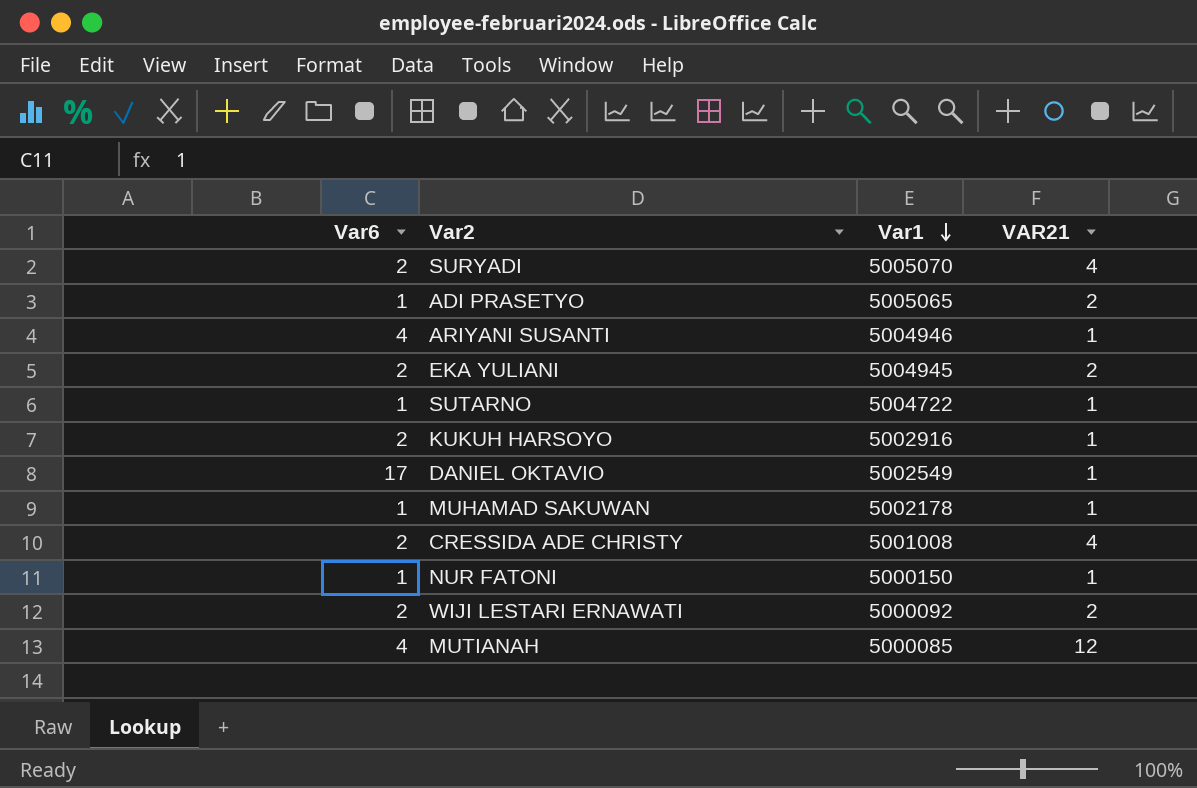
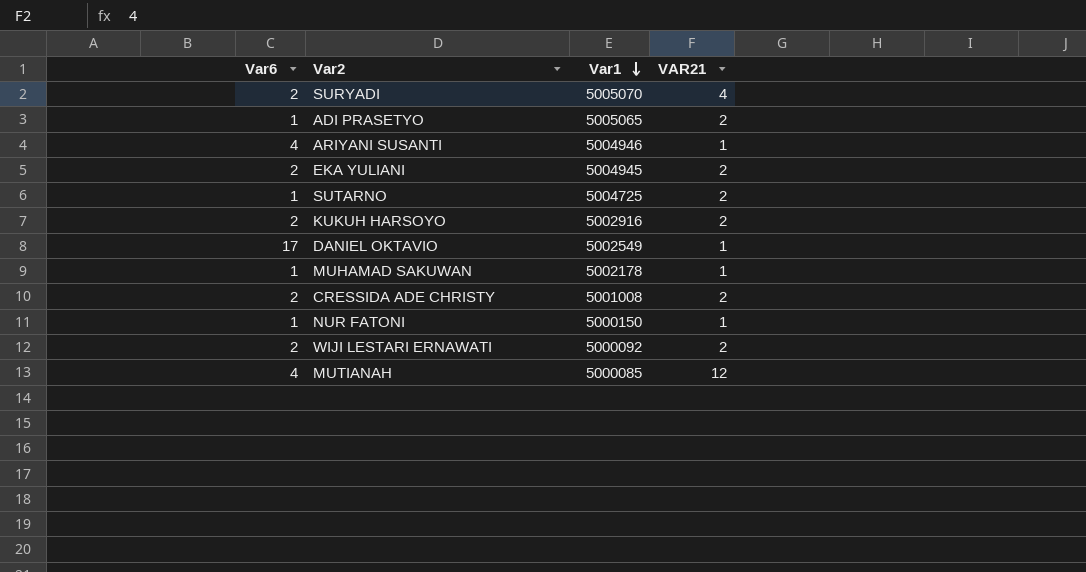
SUTARNO | Var1: 5004722 -> 5004725
SUTARNO | VAR21: 1 -> 2
KUKUH HARSOYO | VAR21: 1 -> 2
CRESSIDA ADE CHRISTY | VAR21: 4 -> 2

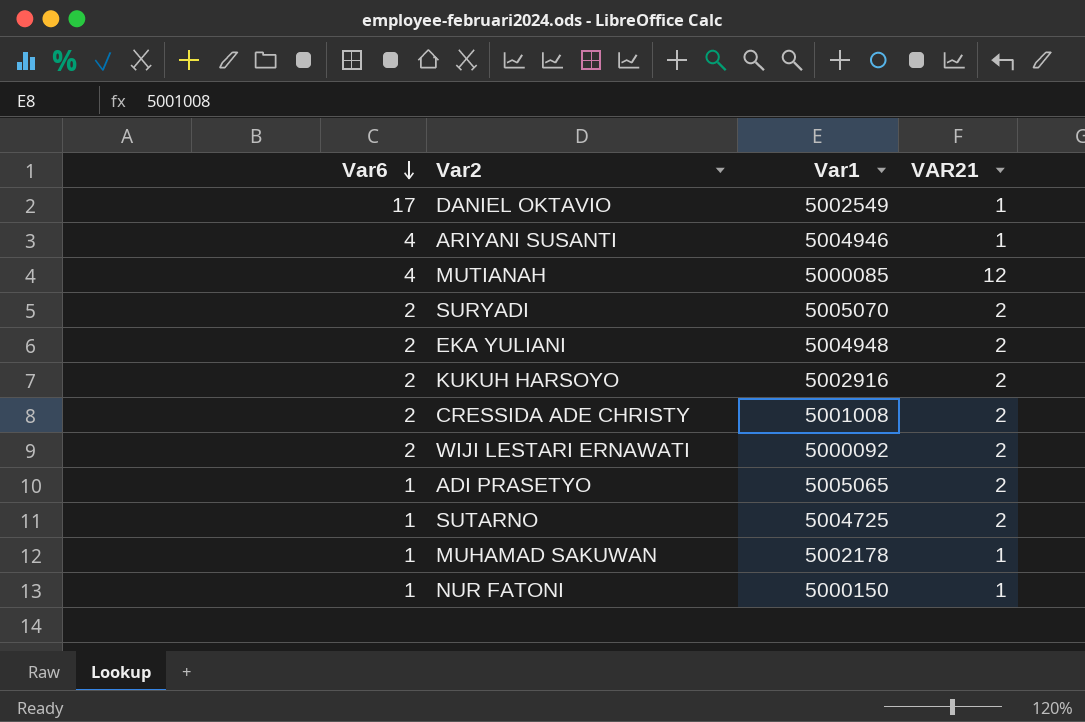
row order: Var1 descending -> Var6 descending
SURYADI | VAR21: 4 -> 2
EKA YULIANI | Var1: 5004945 -> 5004948

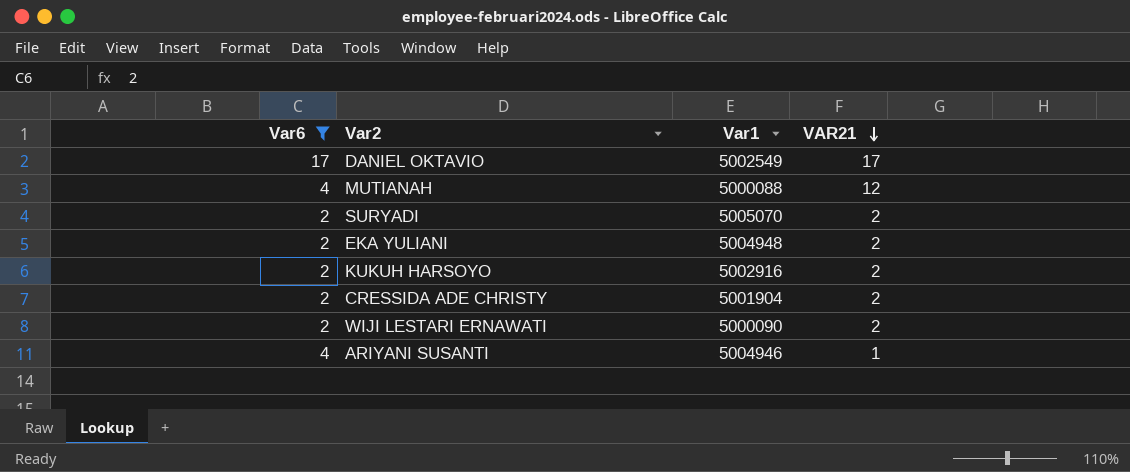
filter: none -> Var6 != 1
row order: Var6 descending -> VAR21 descending
DANIEL OKTAVIO | VAR21: 1 -> 17
MUTIANAH | Var1: 5000085 -> 5000088
CRESSIDA ADE CHRISTY | Var1: 5001008 -> 5001904
WIJI LESTARI ERNAWATI | Var1: 5000092 -> 5000090

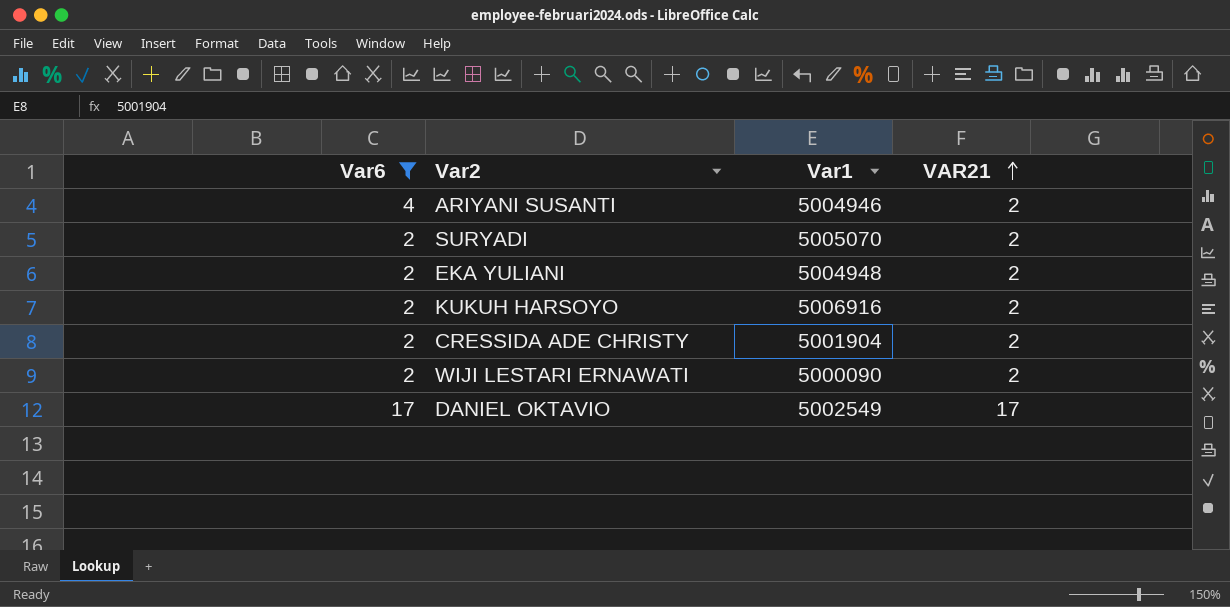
row order: VAR21 descending -> VAR21 ascending
row MUTIANAH: 4 | 5000088 | 12 -> none
ARIYANI SUSANTI | VAR21: 1 -> 2
KUKUH HARSOYO | Var1: 5002916 -> 5006916

